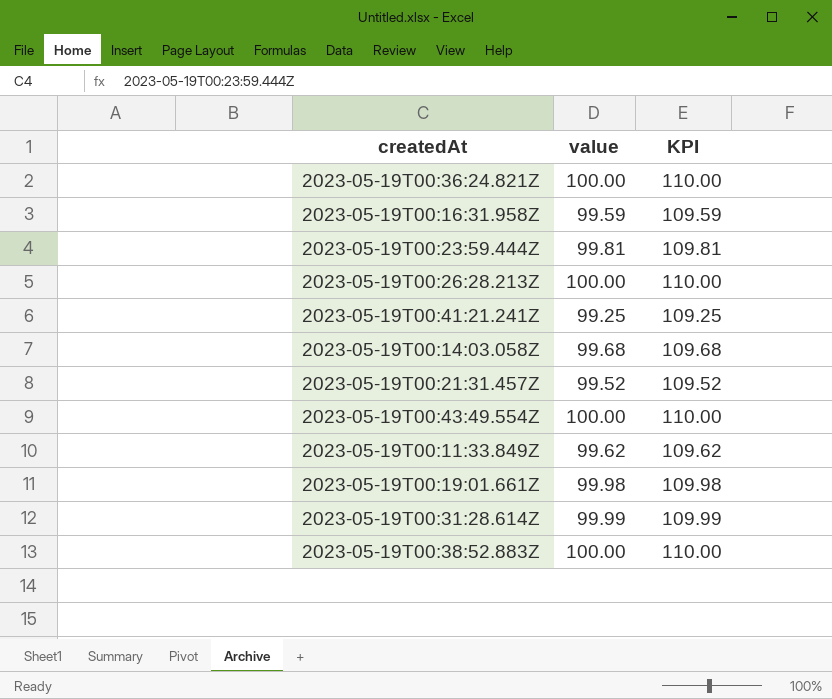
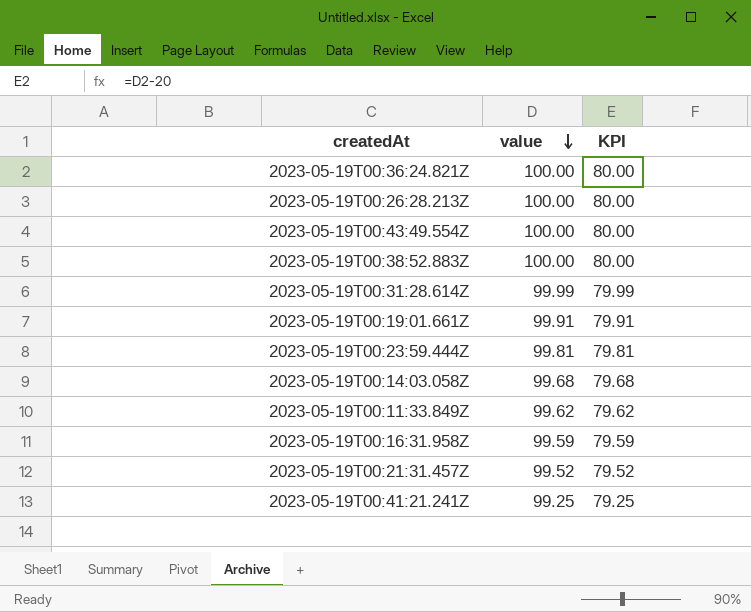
row order: none -> value descending
column KPI | formula: [value] + 10 -> [value] - 20
2023-05-19T00:19:01.661Z | value: 99.98 -> 99.91

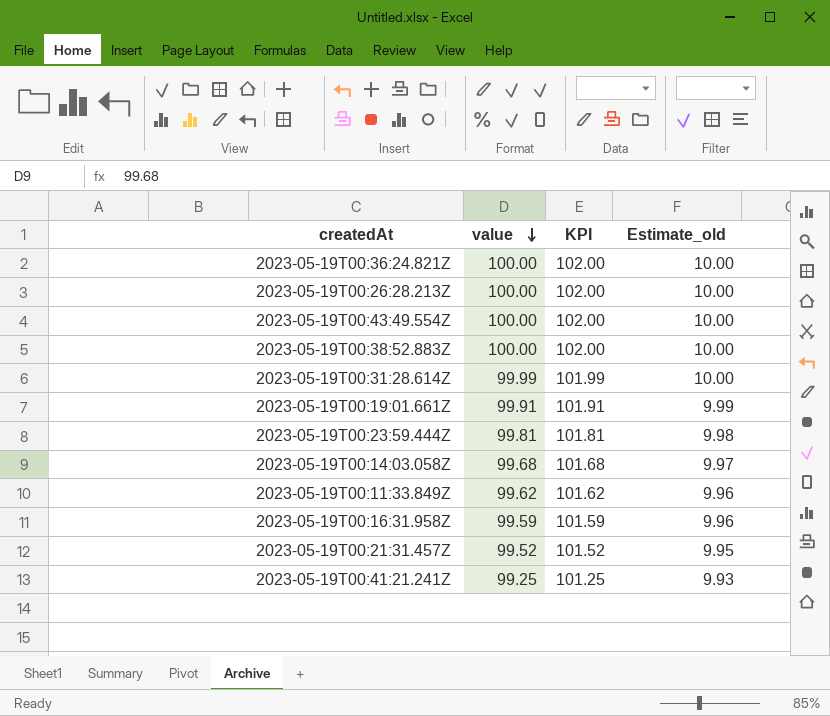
column KPI | formula: [value] - 20 -> [value] + 2
column Estimate_old | formula: none -> [value] * 0.1

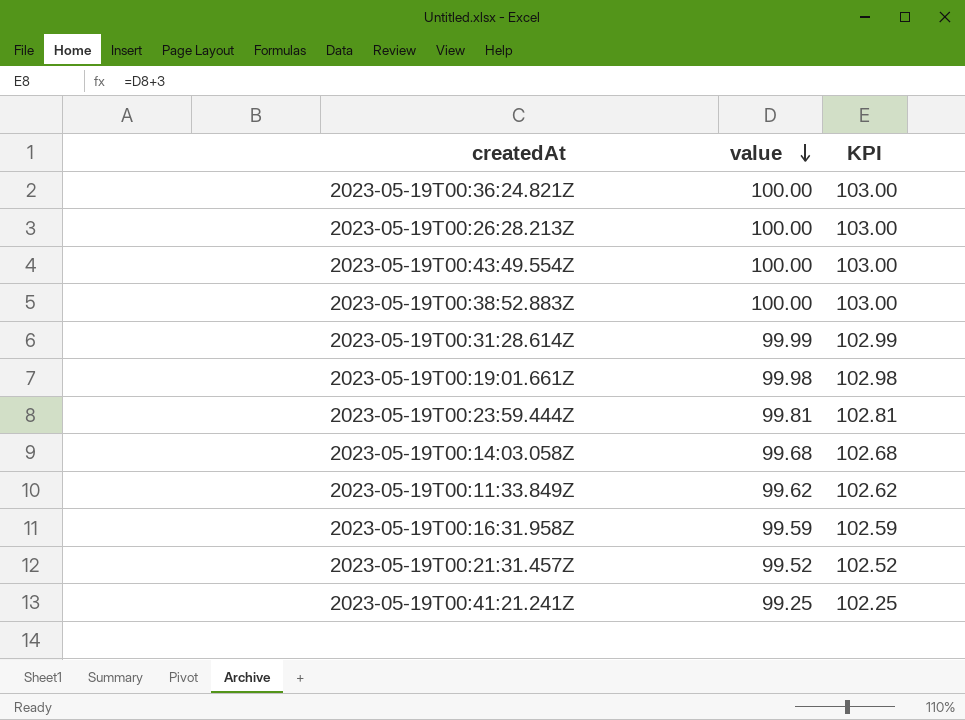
column Estimate_old | formula: [value] * 0.1 -> none
column KPI | formula: [value] + 2 -> [value] + 3
2023-05-19T00:19:01.661Z | value: 99.91 -> 99.98

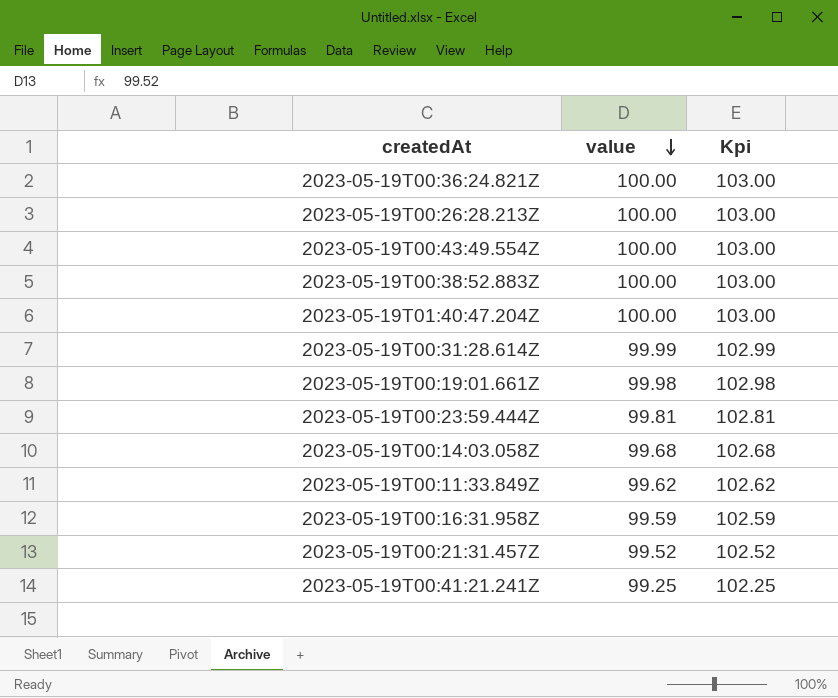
column name: KPI -> Kpi
row 2023-05-19T01:40:47.204Z: none -> 100.00 | 103.00

